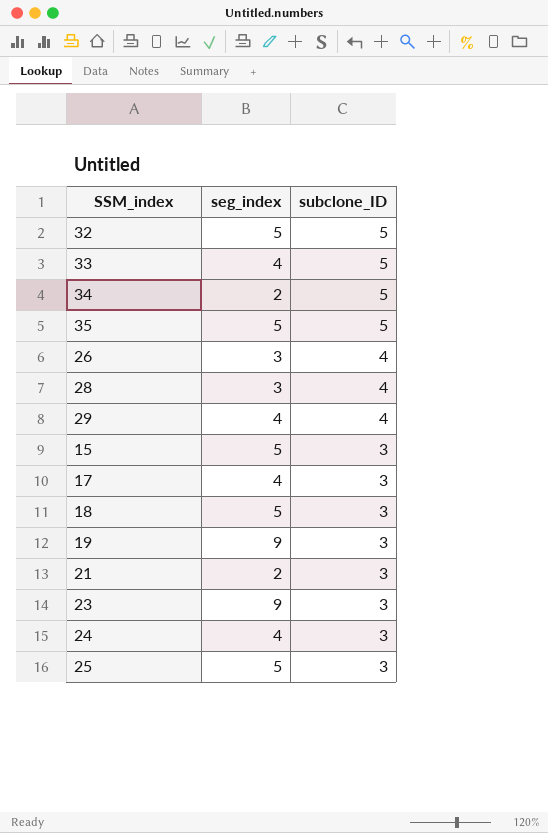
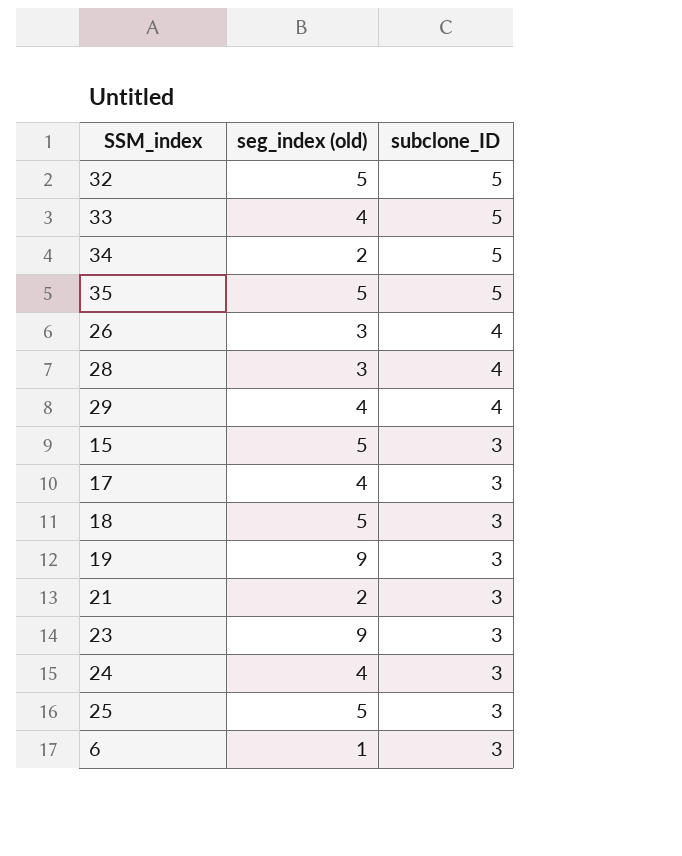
column name: seg_index -> seg_index (old)
row 6: none -> 1 | 3

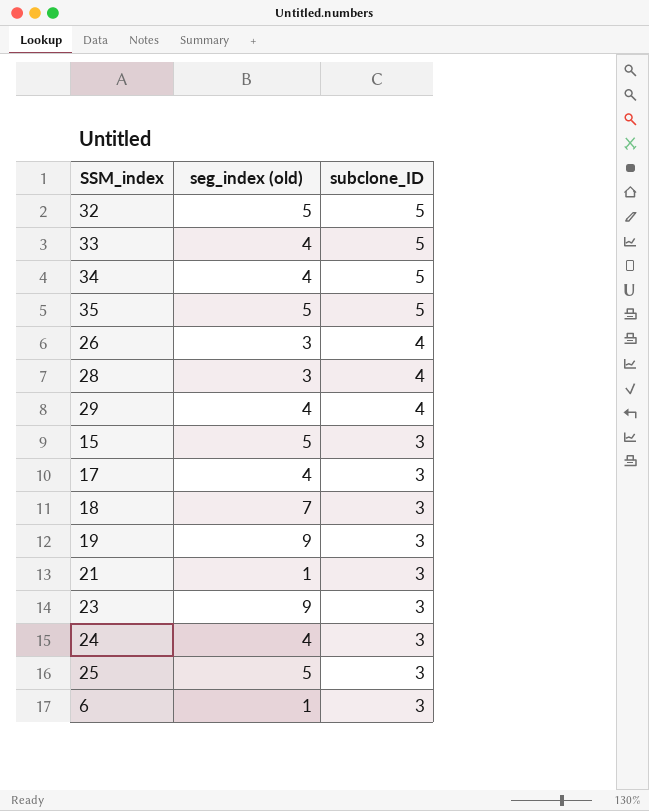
34 | seg_index (old): 2 -> 4
18 | seg_index (old): 5 -> 7
21 | seg_index (old): 2 -> 1

